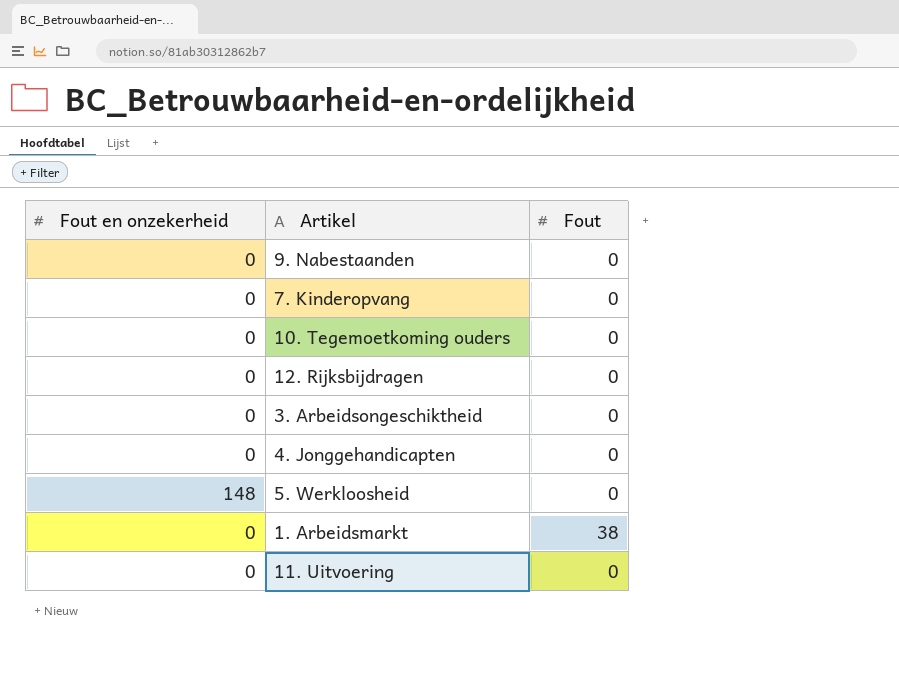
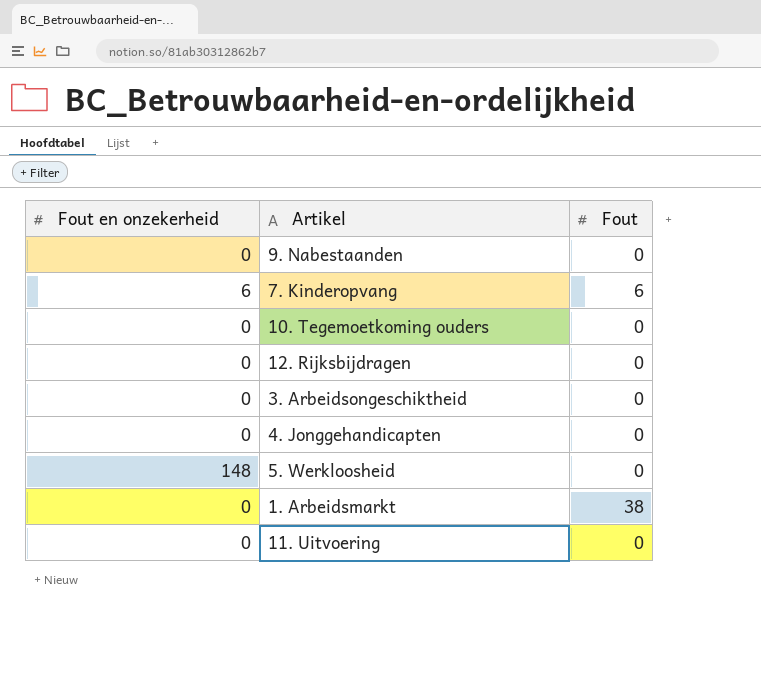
7. Kinderopvang | Fout en onzekerheid: 0 -> 6
7. Kinderopvang | Fout: 0 -> 6

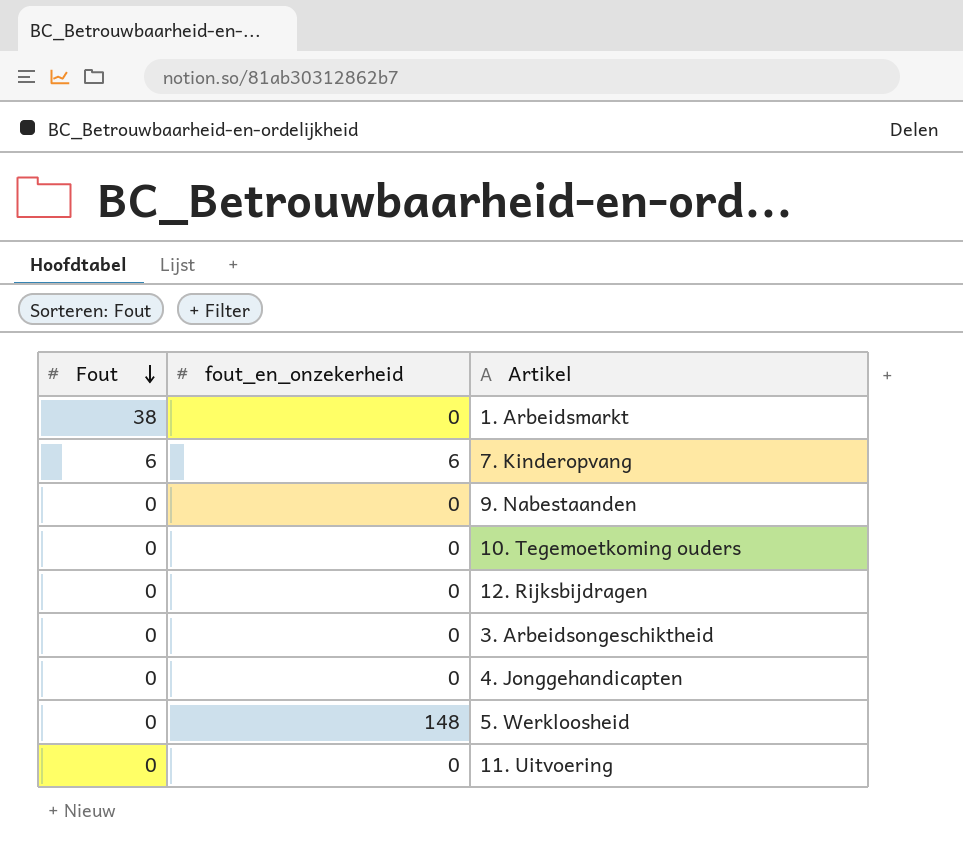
row order: none -> Fout descending
column Fout | position: 3 -> 1
column name: Fout en onzekerheid -> fout_en_onzekerheid

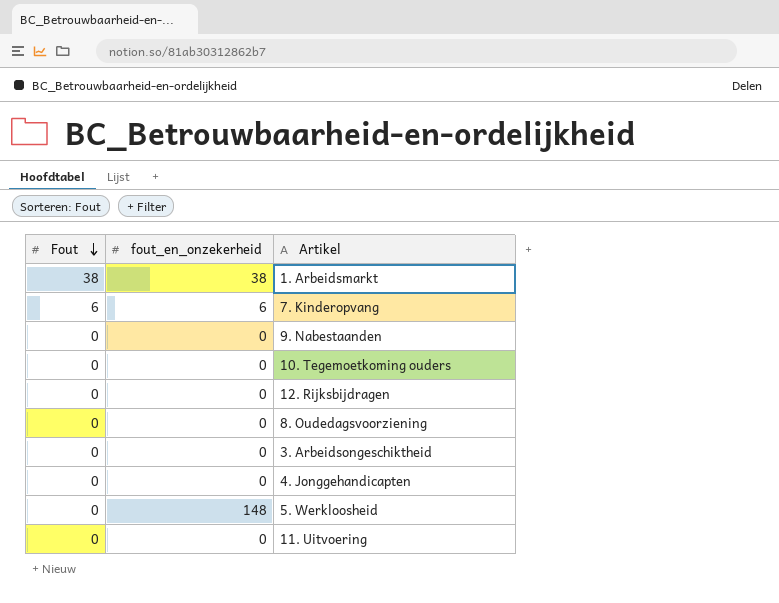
1. Arbeidsmarkt | fout_en_onzekerheid: 0 -> 38
row 8. Oudedagsvoorziening: none -> 0 | 0

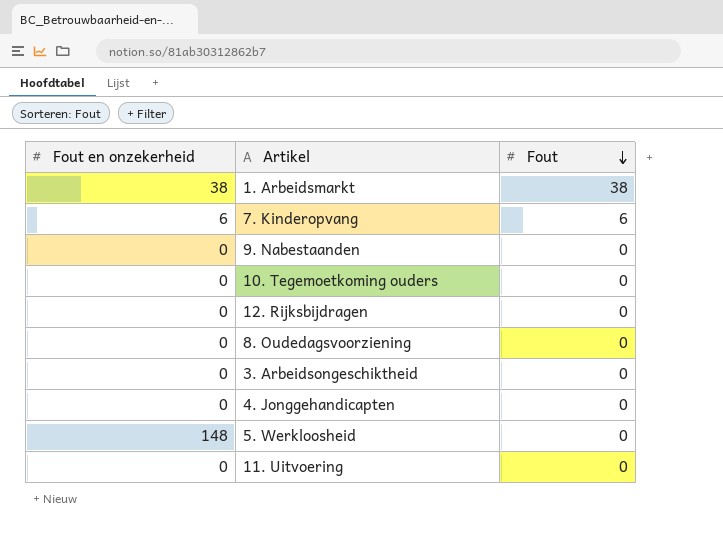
column name: fout_en_onzekerheid -> Fout en onzekerheid
column Fout | position: 1 -> 3

